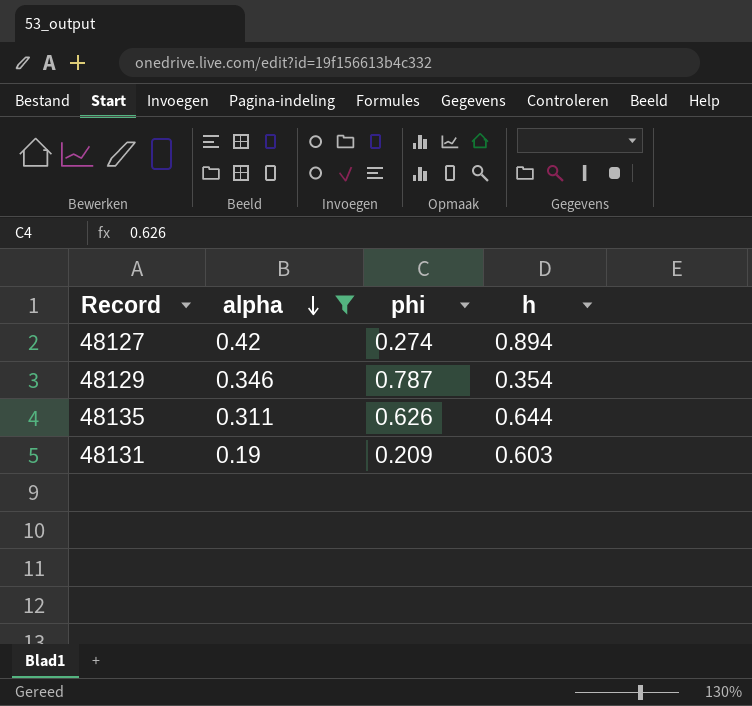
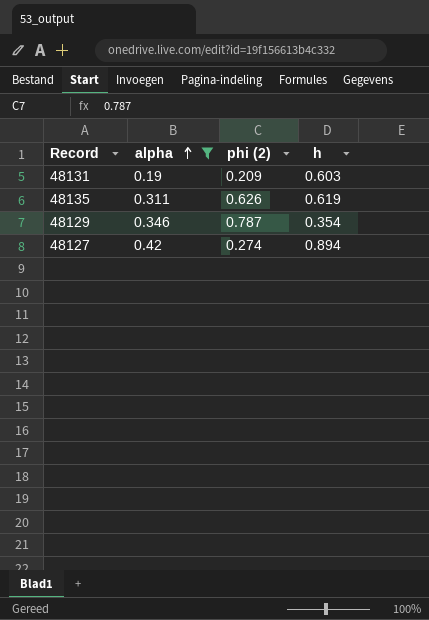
row order: alpha descending -> alpha ascending
column name: phi -> phi (2)
48135 | h: 0.644 -> 0.619

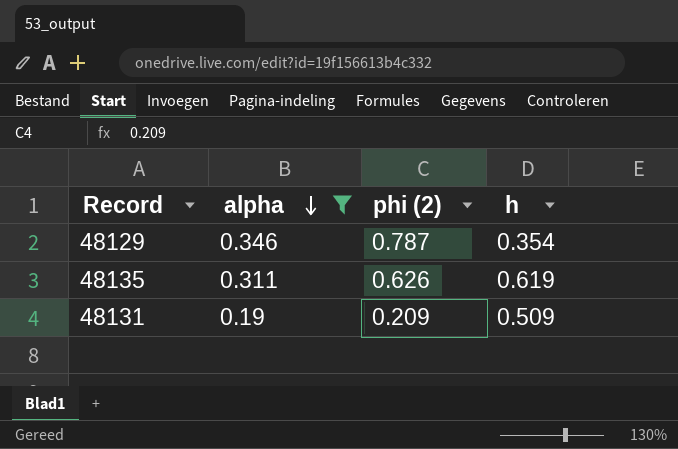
row order: alpha ascending -> alpha descending
row 48127: 0.42 | 0.274 | 0.894 -> none
48131 | h: 0.603 -> 0.509

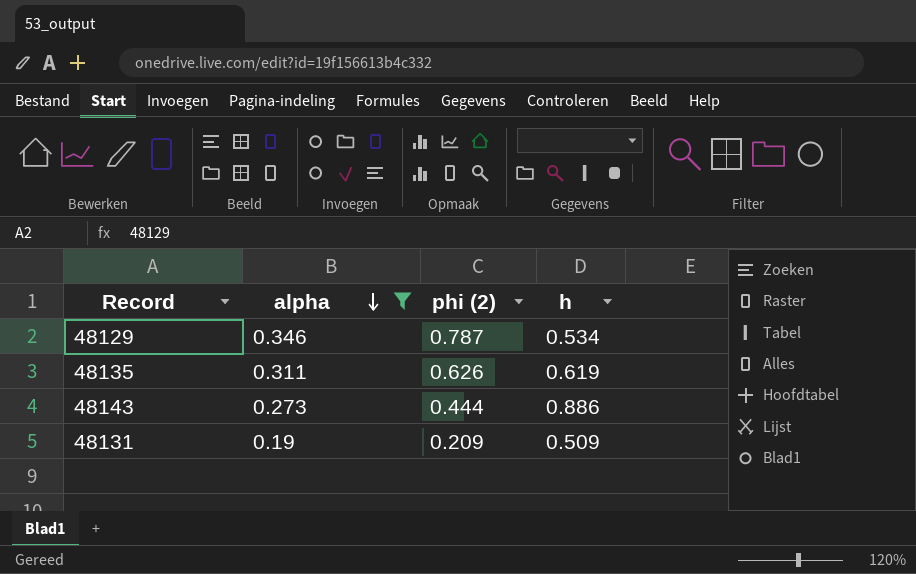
48129 | h: 0.354 -> 0.534
row 48143: none -> 0.273 | 0.444 | 0.886

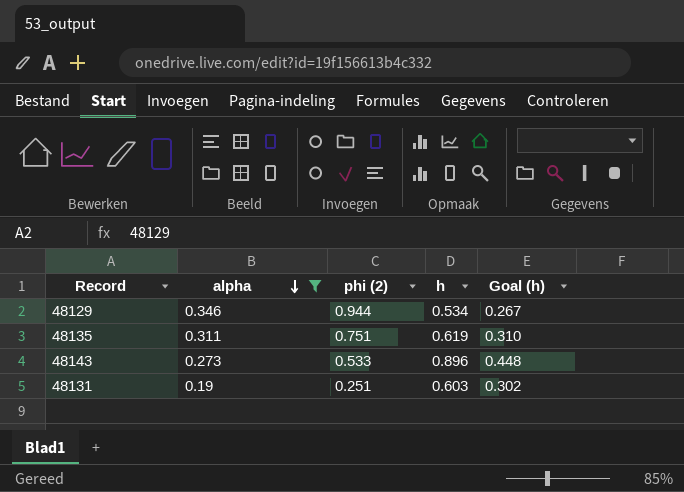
column Goal (h) | formula: none -> [h] * 0.5
48129 | phi (2): 0.787 -> 0.944
48135 | phi (2): 0.626 -> 0.751
48143 | phi (2): 0.444 -> 0.533
48143 | h: 0.886 -> 0.896
48131 | phi (2): 0.209 -> 0.251
48131 | h: 0.509 -> 0.603

